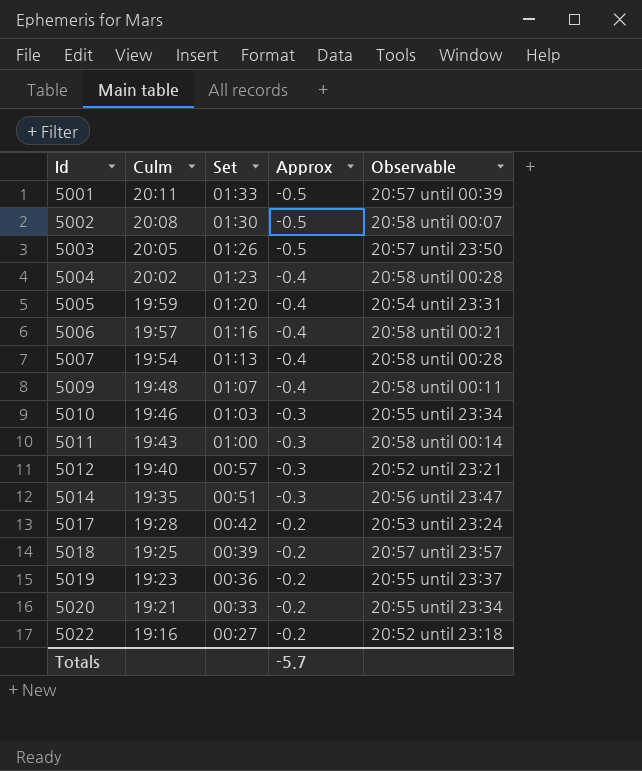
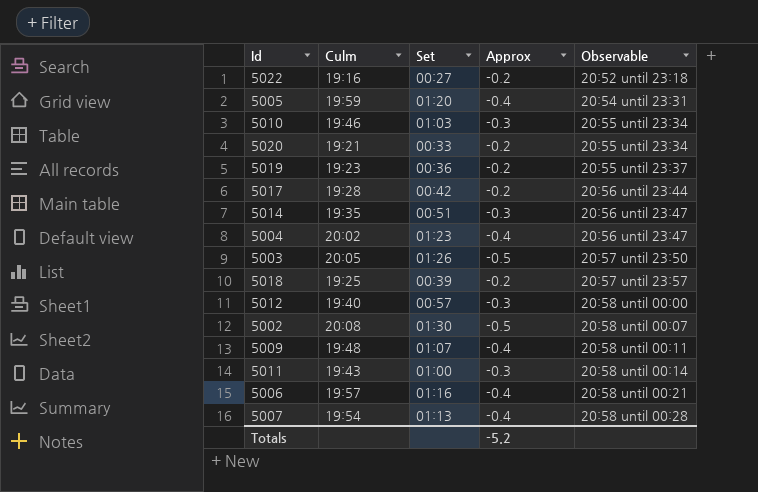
row order: Id ascending -> Observable ascending
row 5001: 20:11 | 01:33 | -0.5 | 20:57 until 00:39 -> none
5017 | Observable: 20:53 until 23:24 -> 20:56 until 23:44
5004 | Observable: 20:58 until 00:28 -> 20:56 until 23:47
5012 | Observable: 20:52 until 23:21 -> 20:58 until 00:00
Totals | Approx: -5.7 -> -5.2

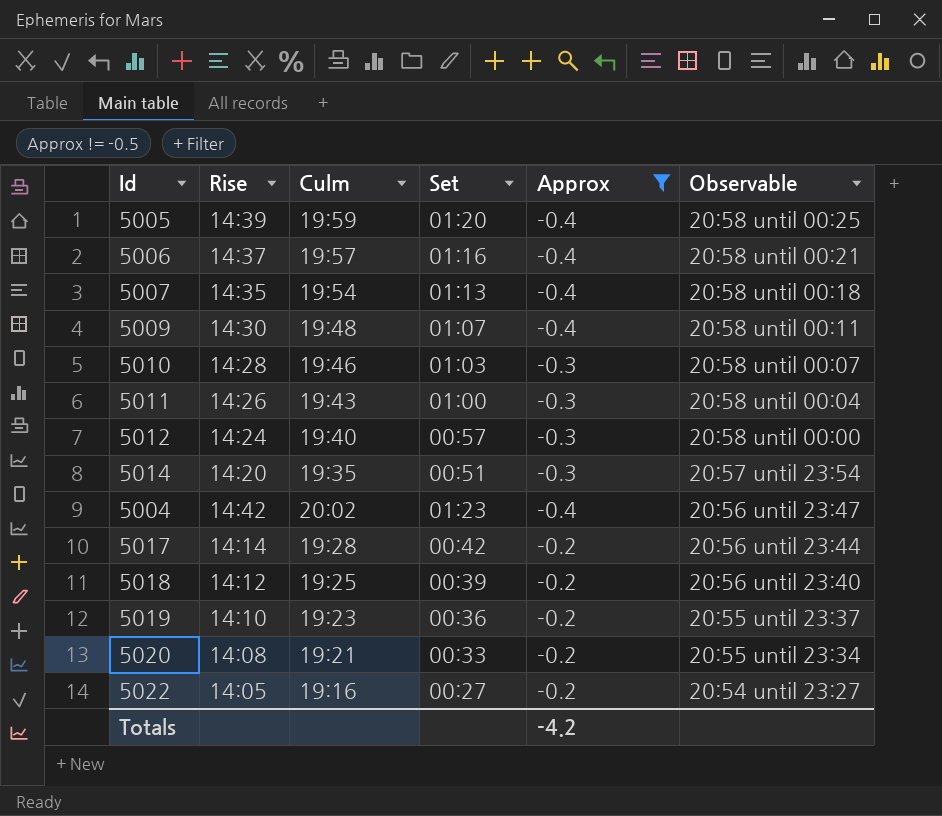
filter: none -> Approx != -0.5
row order: Observable ascending -> Observable descending
column Rise | position: none -> 2
5005 | Observable: 20:54 until 23:31 -> 20:58 until 00:25
5007 | Observable: 20:58 until 00:28 -> 20:58 until 00:18
5010 | Observable: 20:55 until 23:34 -> 20:58 until 00:07
5011 | Observable: 20:58 until 00:14 -> 20:58 until 00:04
5014 | Observable: 20:56 until 23:47 -> 20:57 until 23:54
5018 | Observable: 20:57 until 23:57 -> 20:56 until 23:40
5022 | Observable: 20:52 until 23:18 -> 20:54 until 23:27
Totals | Approx: -5.2 -> -4.2

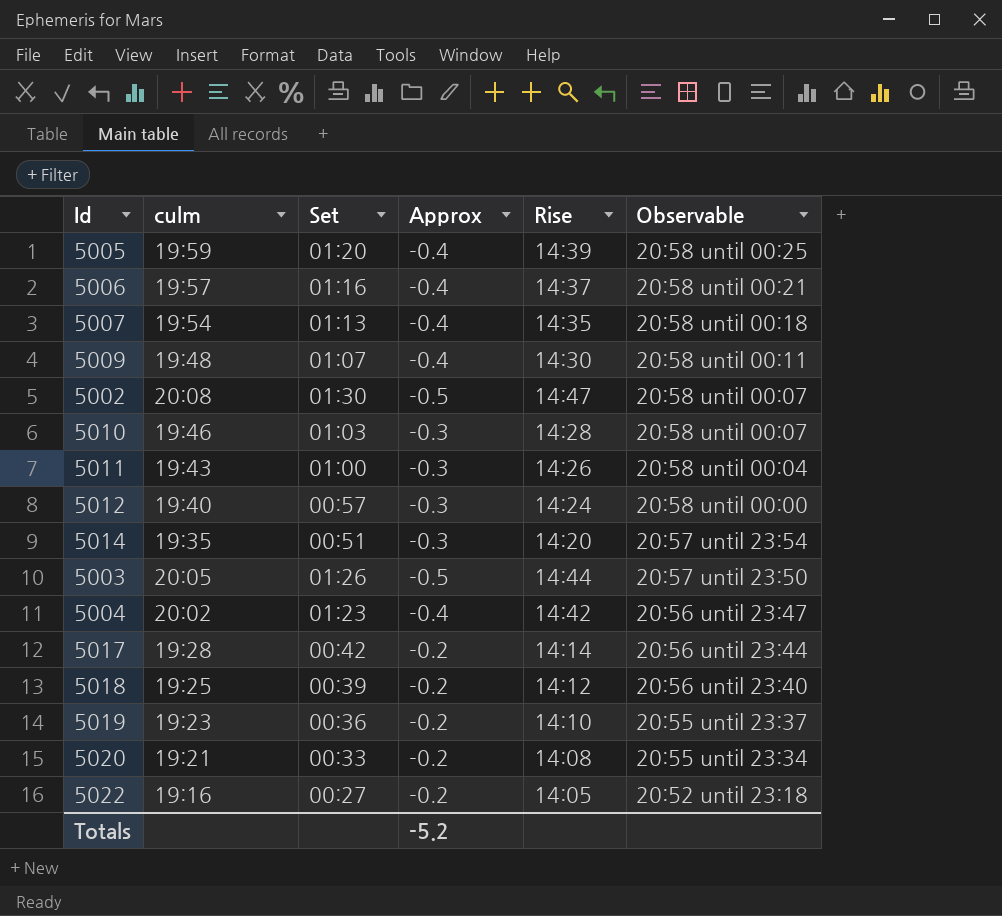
filter: Approx != -0.5 -> none
column name: Culm -> culm
column Rise | position: 2 -> 5
5022 | Observable: 20:54 until 23:27 -> 20:52 until 23:18
Totals | Approx: -4.2 -> -5.2

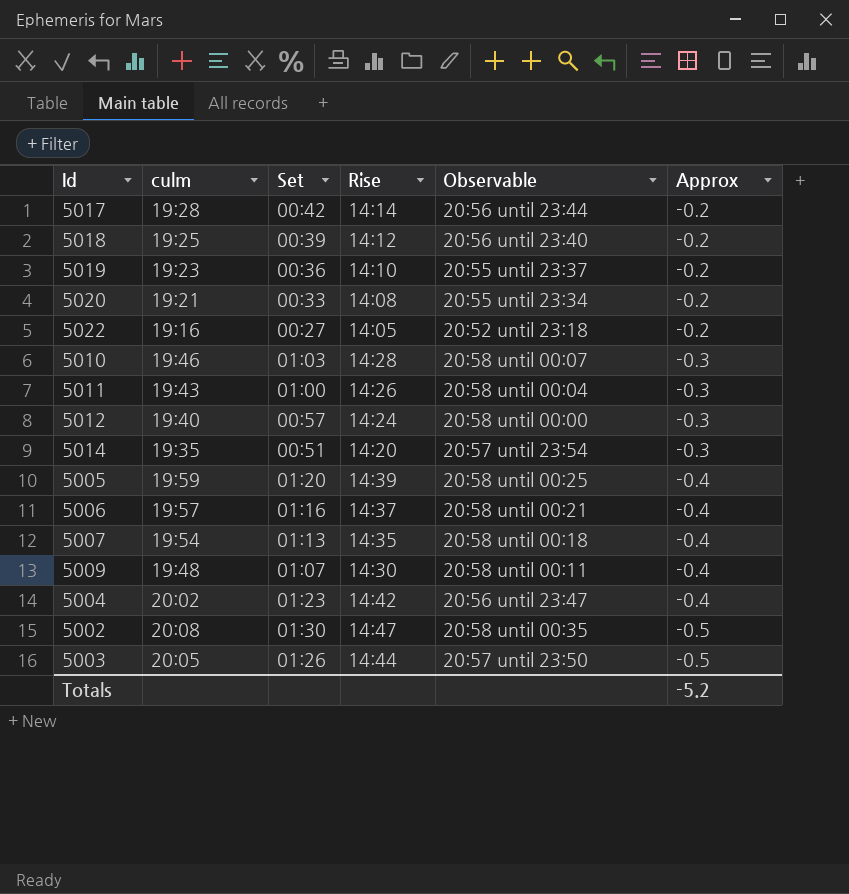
row order: Observable descending -> Approx descending
column Approx | position: 4 -> 6
5002 | Observable: 20:58 until 00:07 -> 20:58 until 00:35

